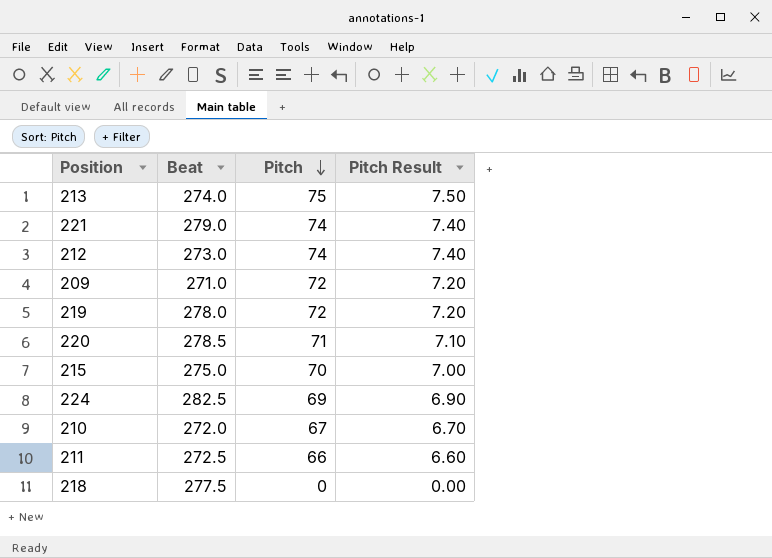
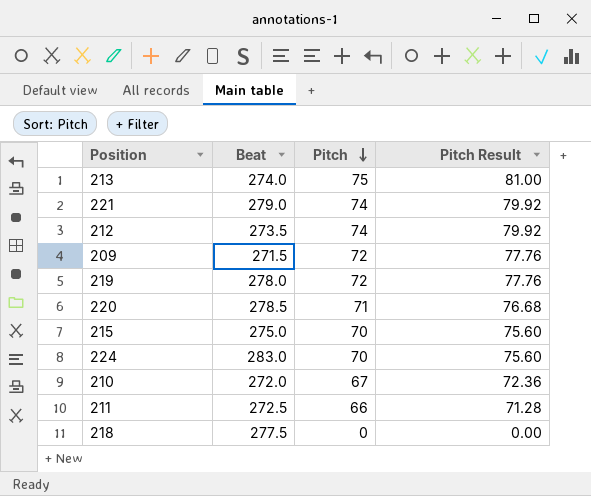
column Pitch Result | formula: [Pitch] * 0.1 -> [Pitch] * 1.08
212 | Beat: 273.0 -> 273.5
209 | Beat: 271.0 -> 271.5
224 | Beat: 282.5 -> 283.0
224 | Pitch: 69 -> 70

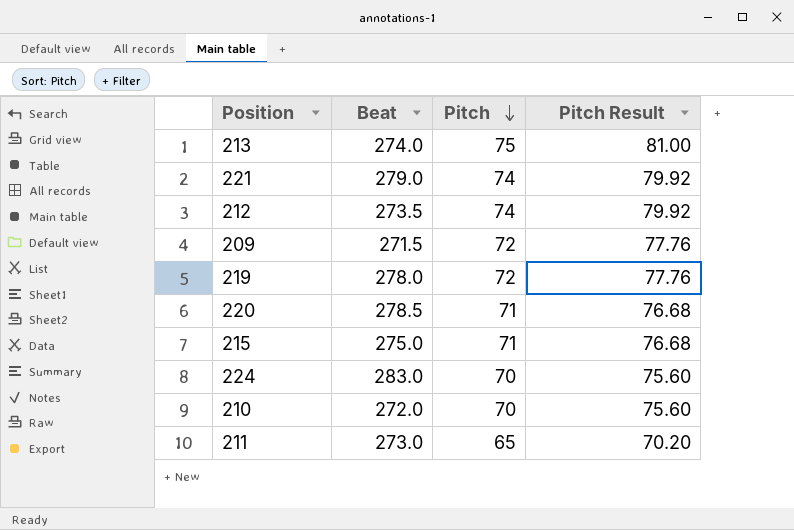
row 218: 277.5 | 0 | 0.00 -> none
215 | Pitch: 70 -> 71
215 | Pitch Result: 75.60 -> 76.68
210 | Pitch: 67 -> 70
210 | Pitch Result: 72.36 -> 75.60
211 | Beat: 272.5 -> 273.0
211 | Pitch: 66 -> 65
211 | Pitch Result: 71.28 -> 70.20

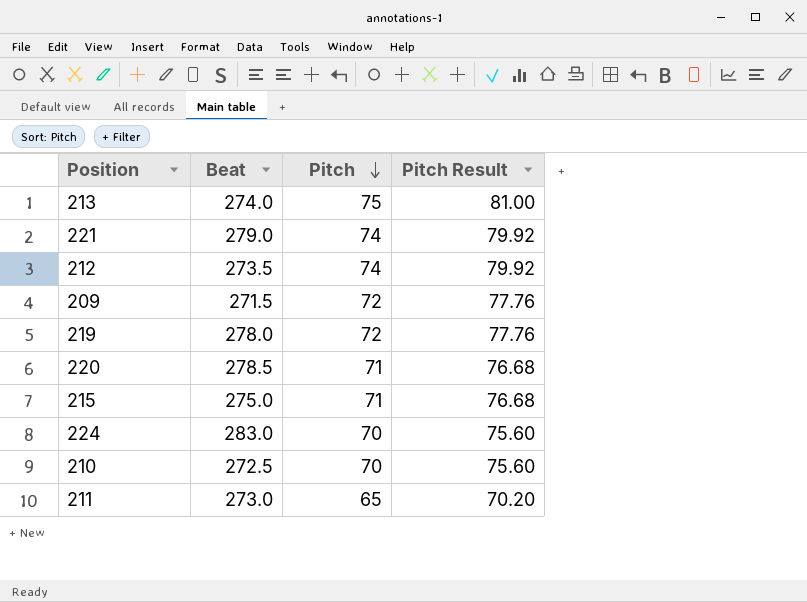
210 | Beat: 272.0 -> 272.5

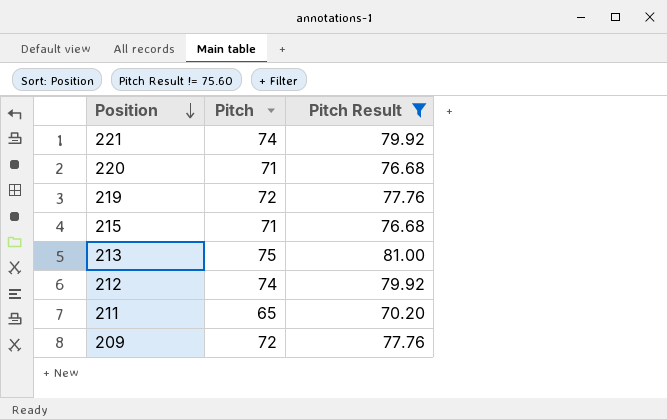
filter: none -> Pitch Result != 75.60
row order: Pitch descending -> Position descending
column Beat | position: 2 -> none

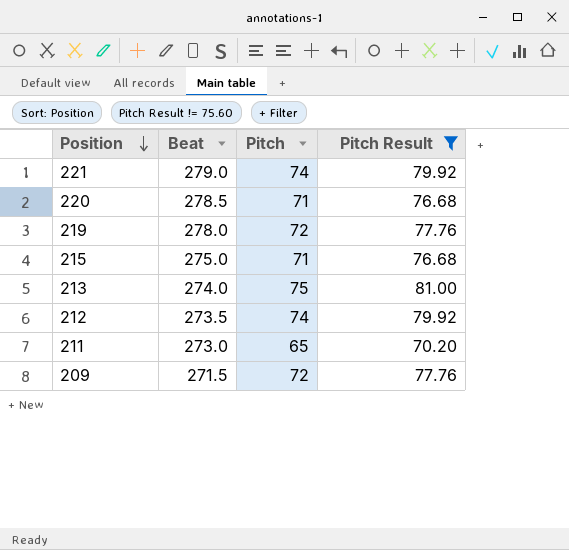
column Beat | position: none -> 2

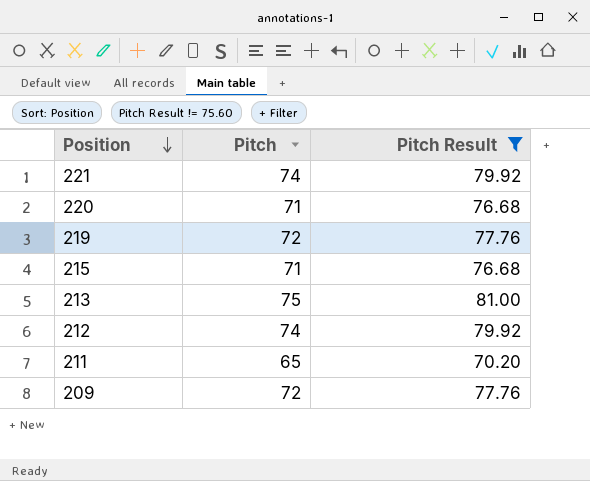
column Beat | position: 2 -> none

